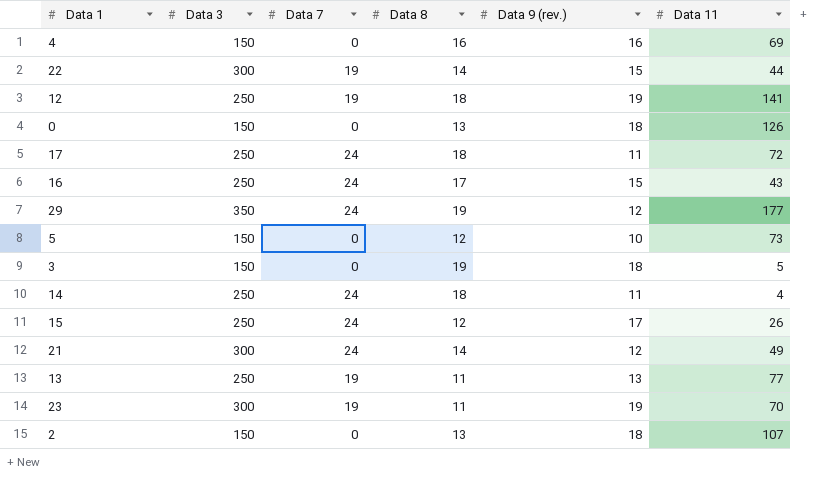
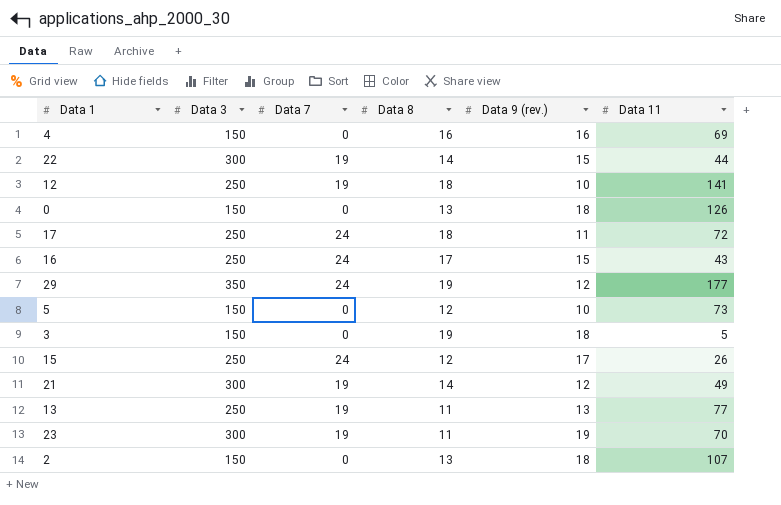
row 14: 250 | 24 | 18 | 11 | 4 -> none
12 | Data 9 (rev.): 19 -> 10
21 | Data 7: 24 -> 19

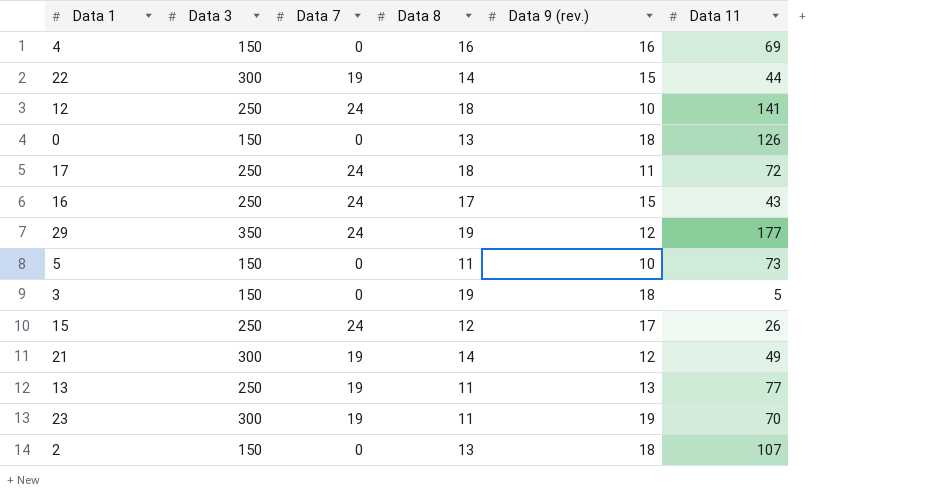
12 | Data 7: 19 -> 24
5 | Data 8: 12 -> 11

